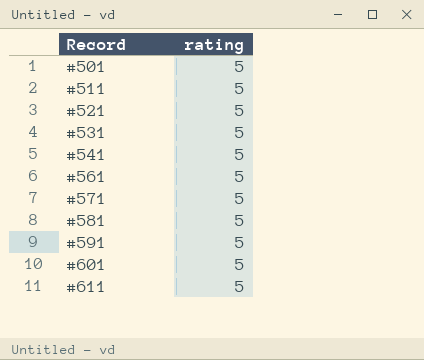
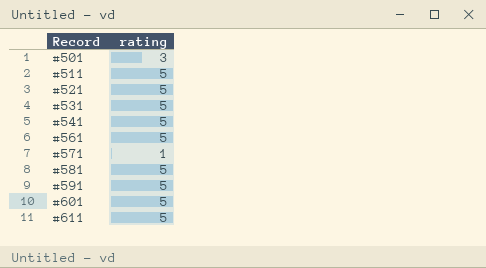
#501 | rating: 5 -> 3
#571 | rating: 5 -> 1

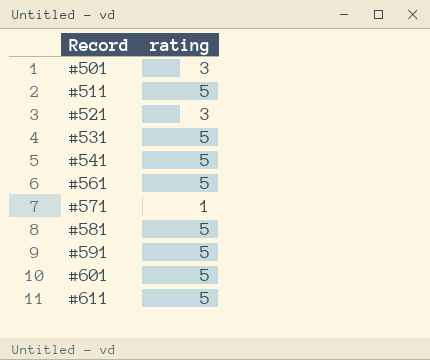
#521 | rating: 5 -> 3

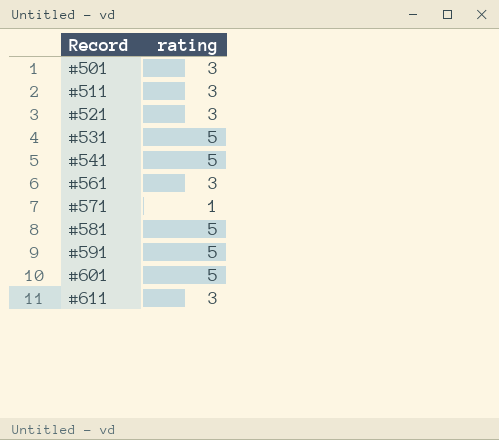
#511 | rating: 5 -> 3
#561 | rating: 5 -> 3
#611 | rating: 5 -> 3

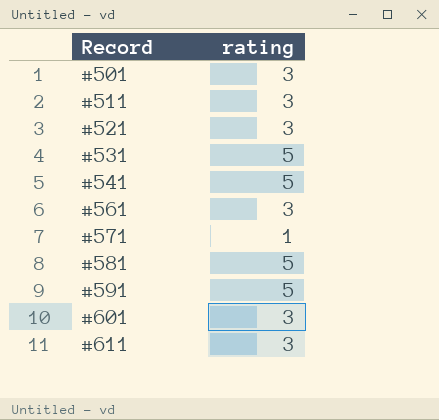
#601 | rating: 5 -> 3

